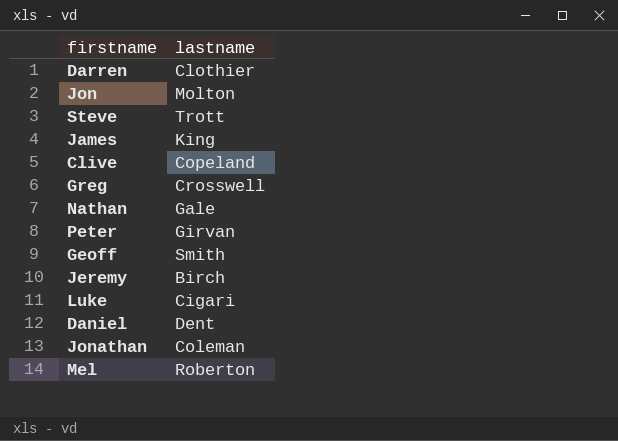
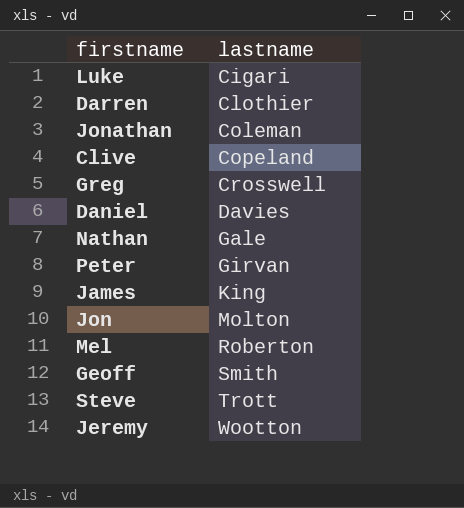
row order: none -> lastname ascending
Daniel | lastname: Dent -> Davies
Jeremy | lastname: Birch -> Wootton

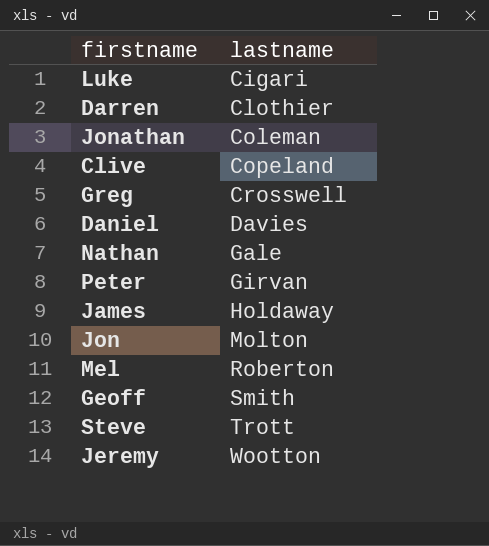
James | lastname: King -> Holdaway

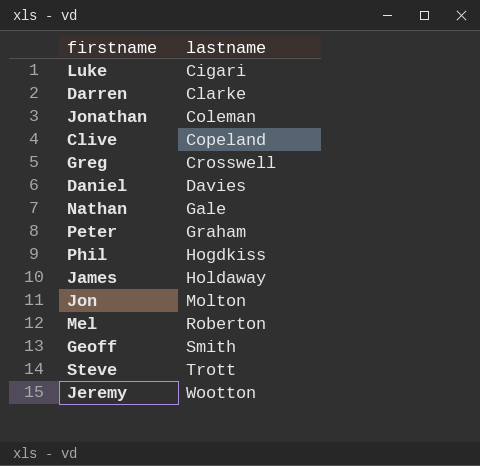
Darren | lastname: Clothier -> Clarke
Peter | lastname: Girvan -> Graham
row Phil: none -> Hogdkiss

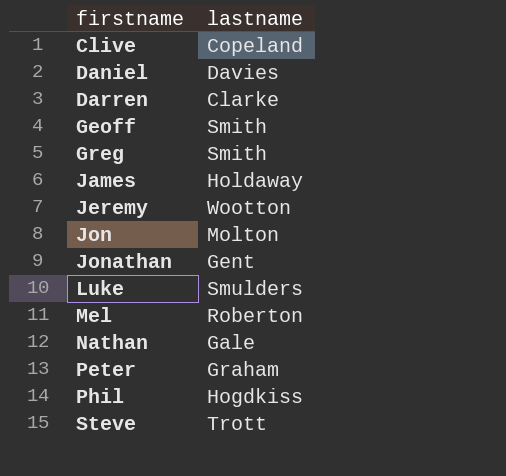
row order: lastname ascending -> firstname ascending
Greg | lastname: Crosswell -> Smith
Jonathan | lastname: Coleman -> Gent
Luke | lastname: Cigari -> Smulders

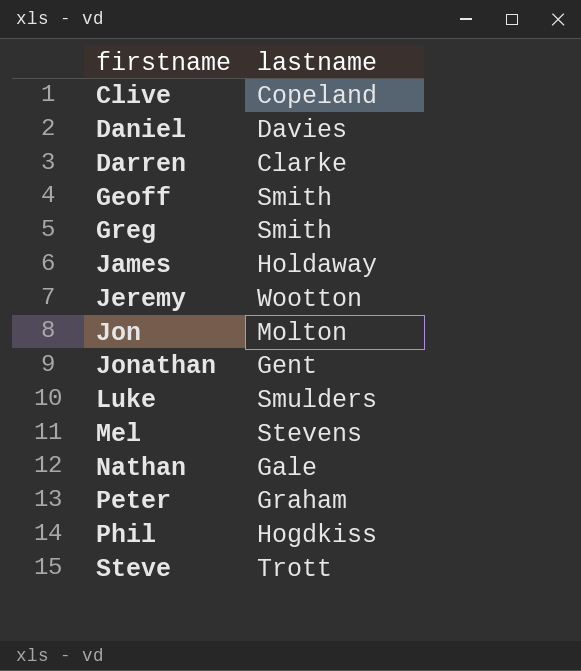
Mel | lastname: Roberton -> Stevens

